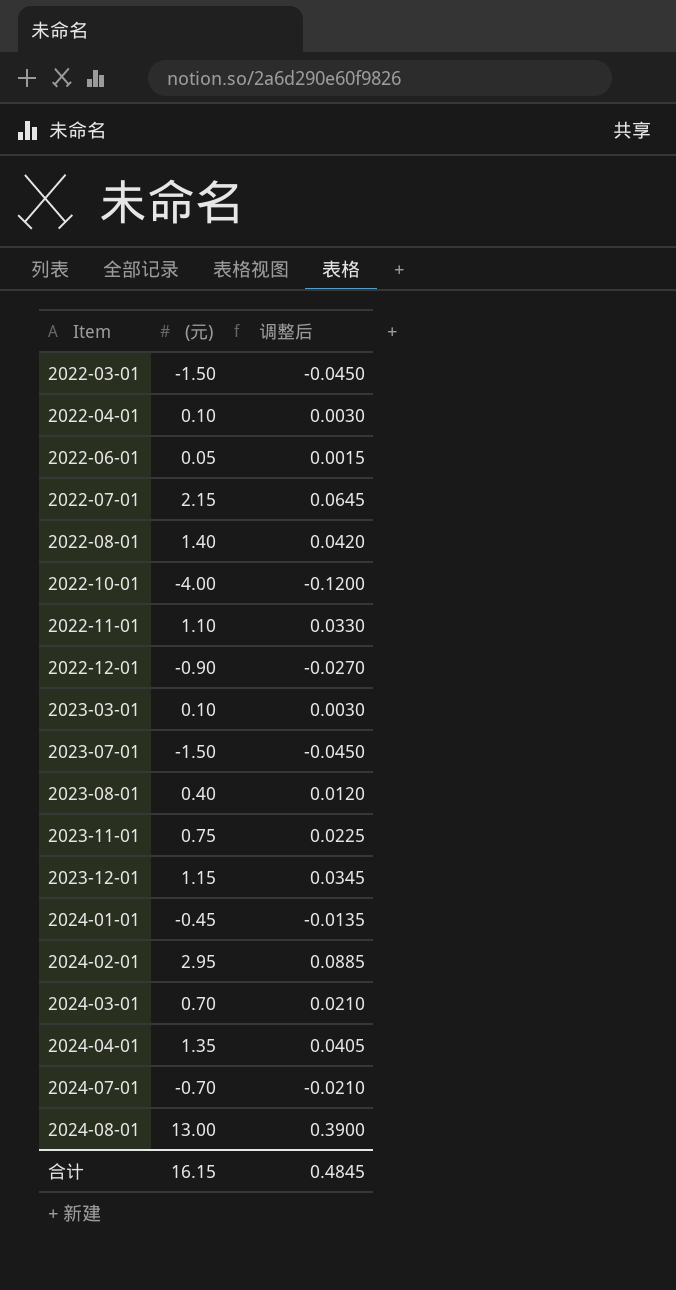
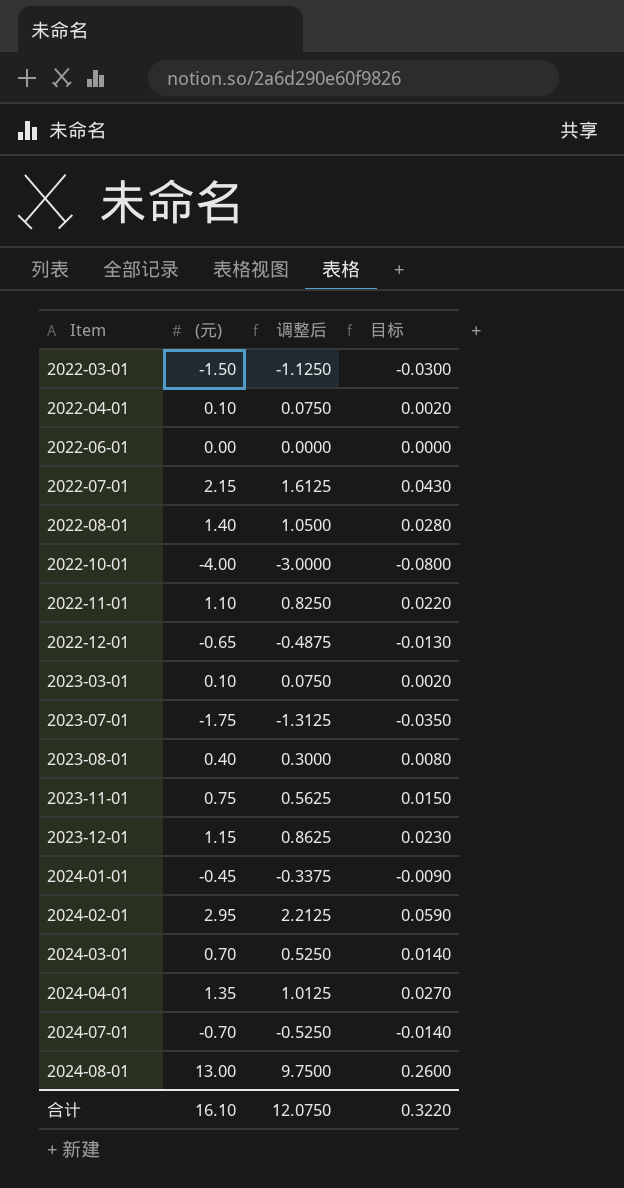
column 调整后 | formula: [(元)] * 0.03 -> [(元)] * 0.75
column 目标 | formula: none -> [(元)] * 0.02
2022-06-01 | (元): 0.05 -> 0.00
2022-12-01 | (元): -0.90 -> -0.65
2023-07-01 | (元): -1.50 -> -1.75
合计 | (元): 16.15 -> 16.10
合计 | 调整后: 0.4845 -> 12.0750

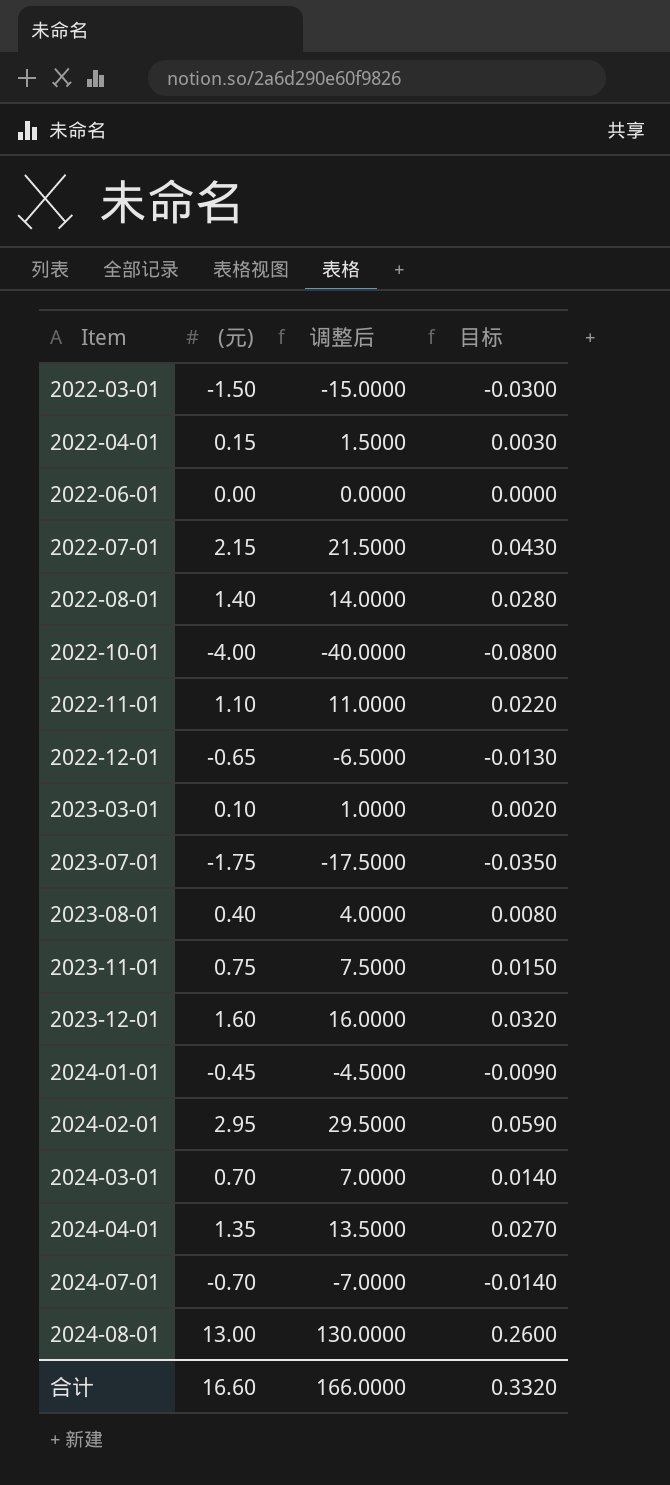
column 调整后 | formula: [(元)] * 0.75 -> [(元)] * 10
2022-04-01 | (元): 0.10 -> 0.15
2022-04-01 | 目标: 0.0020 -> 0.0030
2023-12-01 | (元): 1.15 -> 1.60
2023-12-01 | 目标: 0.0230 -> 0.0320
合计 | (元): 16.10 -> 16.60
合计 | 调整后: 12.0750 -> 166.0000
合计 | 目标: 0.3220 -> 0.3320

